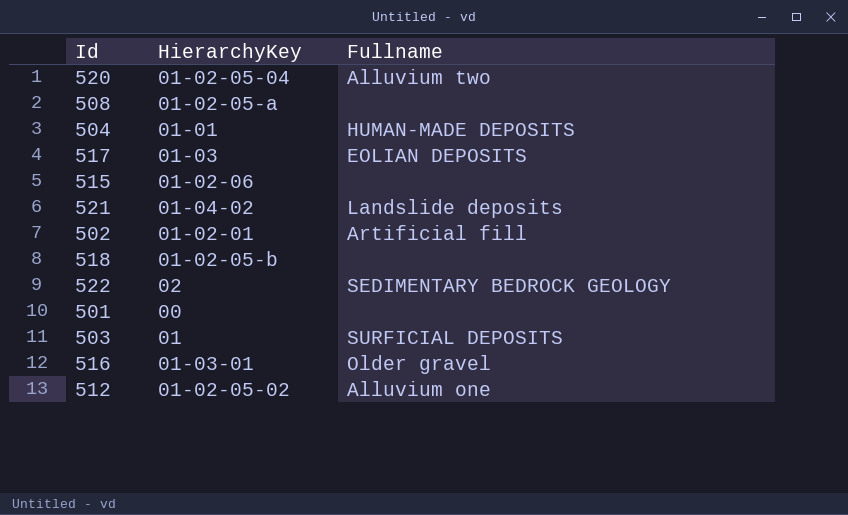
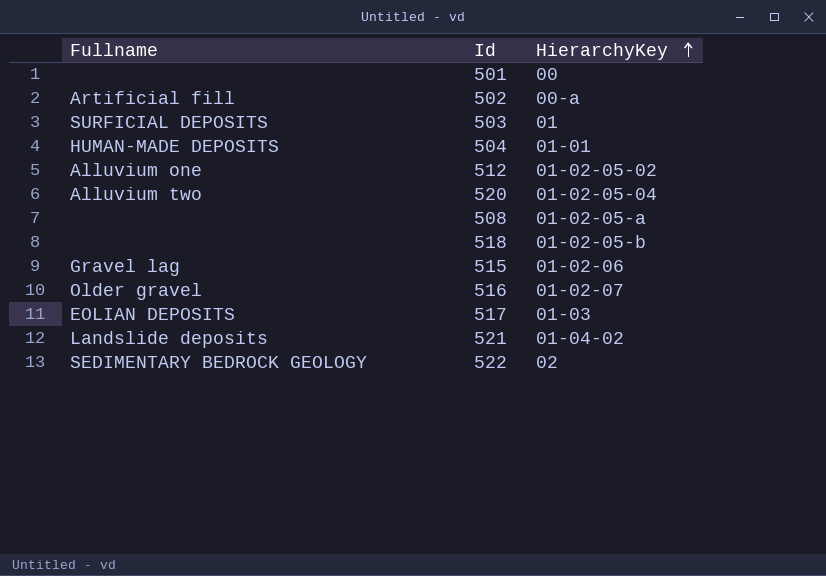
row order: none -> HierarchyKey ascending
column Fullname | position: 3 -> 1
502 | HierarchyKey: 01-02-01 -> 00-a
515 | Fullname: none -> Gravel lag
516 | HierarchyKey: 01-03-01 -> 01-02-07

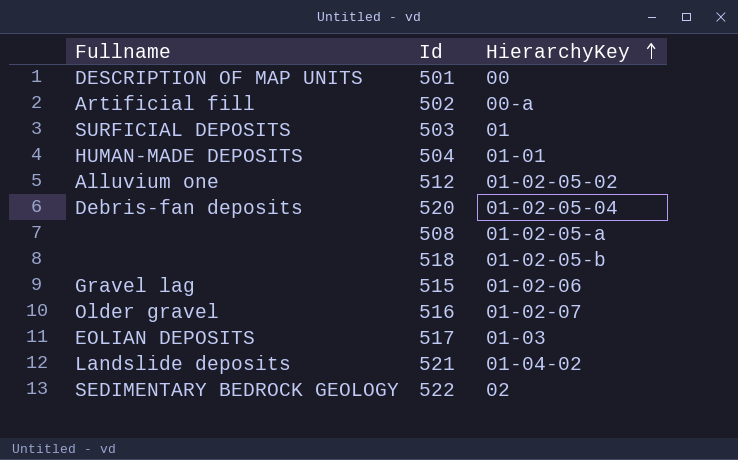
501 | Fullname: none -> DESCRIPTION OF MAP UNITS
520 | Fullname: Alluvium two -> Debris-fan deposits

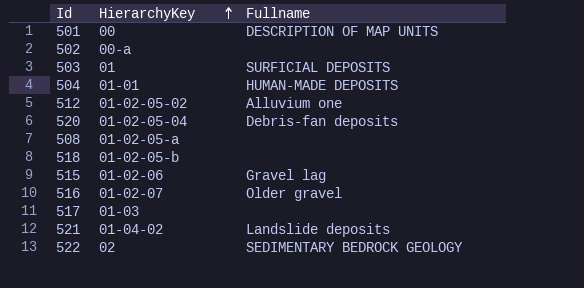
column Fullname | position: 1 -> 3
502 | Fullname: Artificial fill -> none
517 | Fullname: EOLIAN DEPOSITS -> none

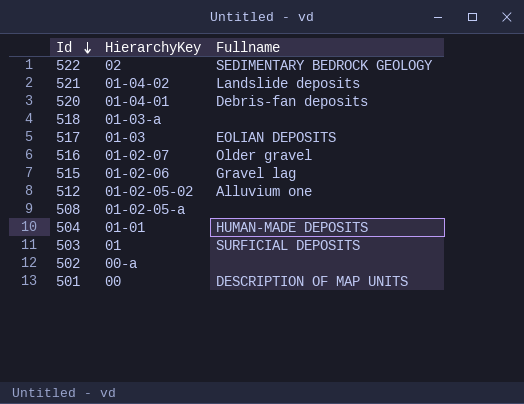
row order: HierarchyKey ascending -> Id descending
520 | HierarchyKey: 01-02-05-04 -> 01-04-01
518 | HierarchyKey: 01-02-05-b -> 01-03-a
517 | Fullname: none -> EOLIAN DEPOSITS

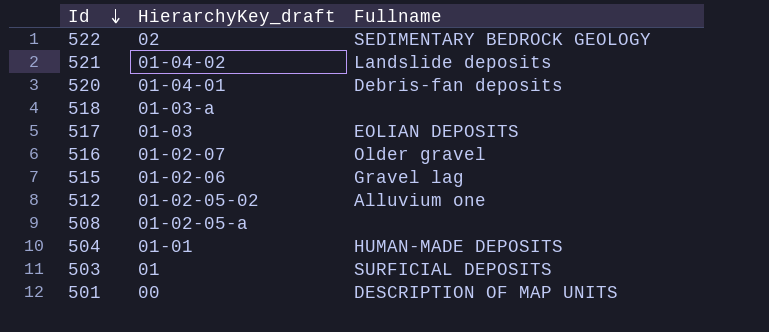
column name: HierarchyKey -> HierarchyKey_draft
row 502: 00-a | none -> none

